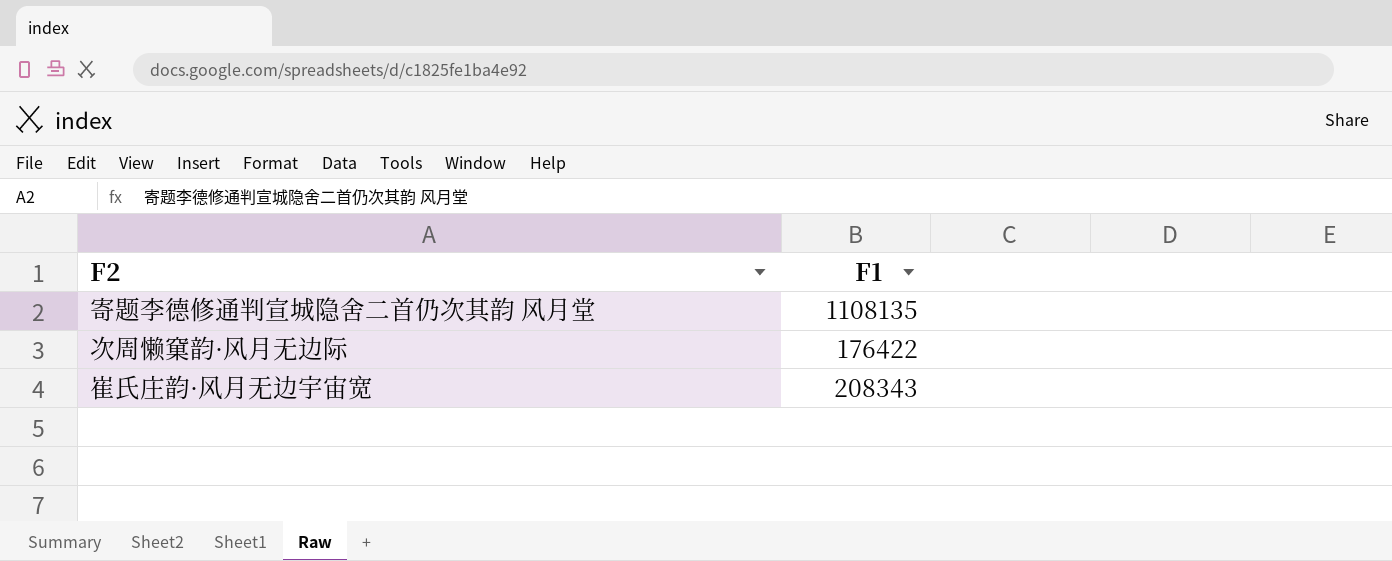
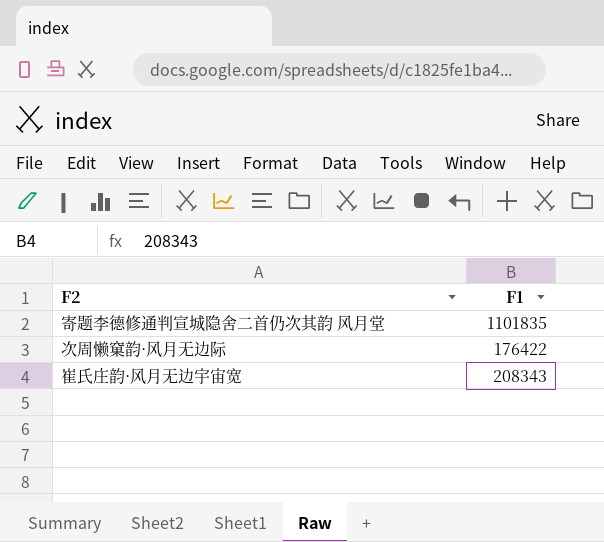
寄题李德修通判宣城隐舍二首仍次其韵 风月堂 | F1: 1108135 -> 1101835

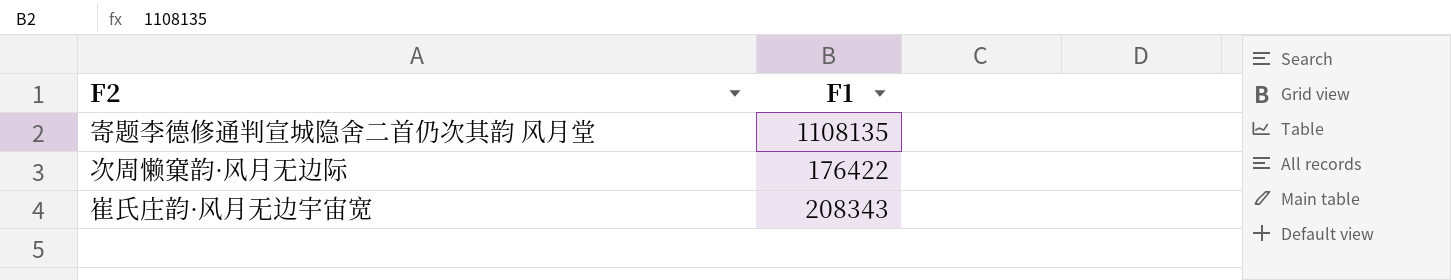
寄题李德修通判宣城隐舍二首仍次其韵 风月堂 | F1: 1101835 -> 1108135

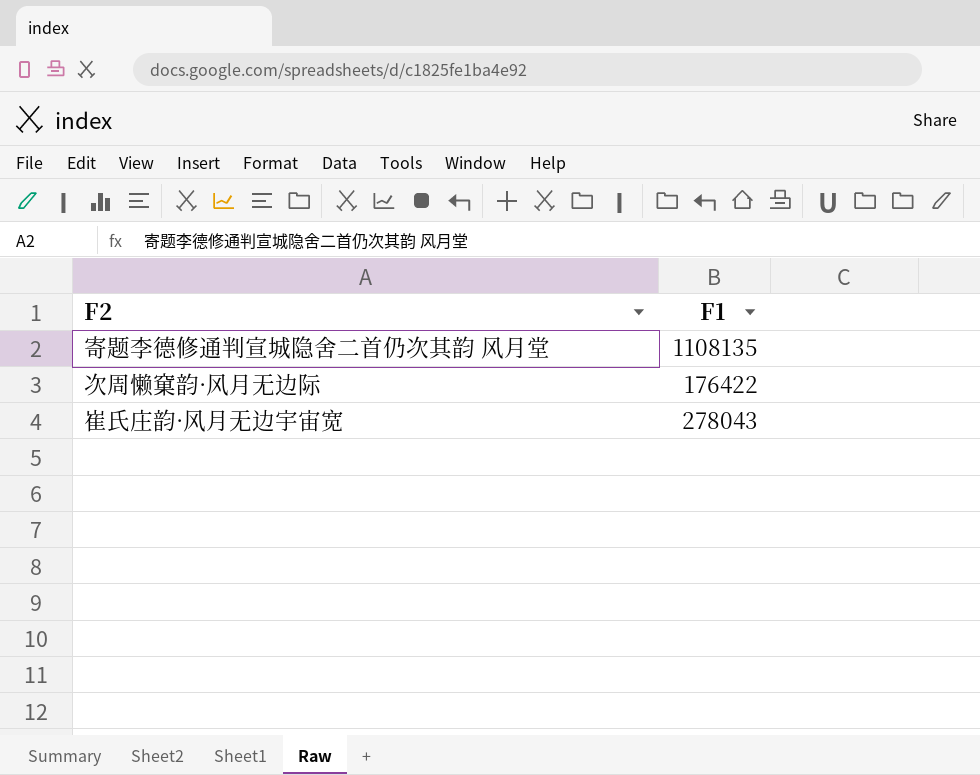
崔氏庄韵·风月无边宇宙宽 | F1: 208343 -> 278043

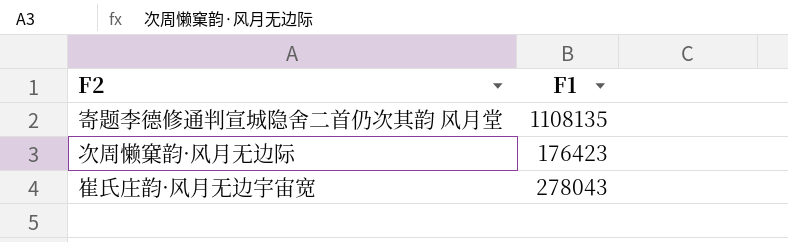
次周懒窠韵·风月无边际 | F1: 176422 -> 176423

